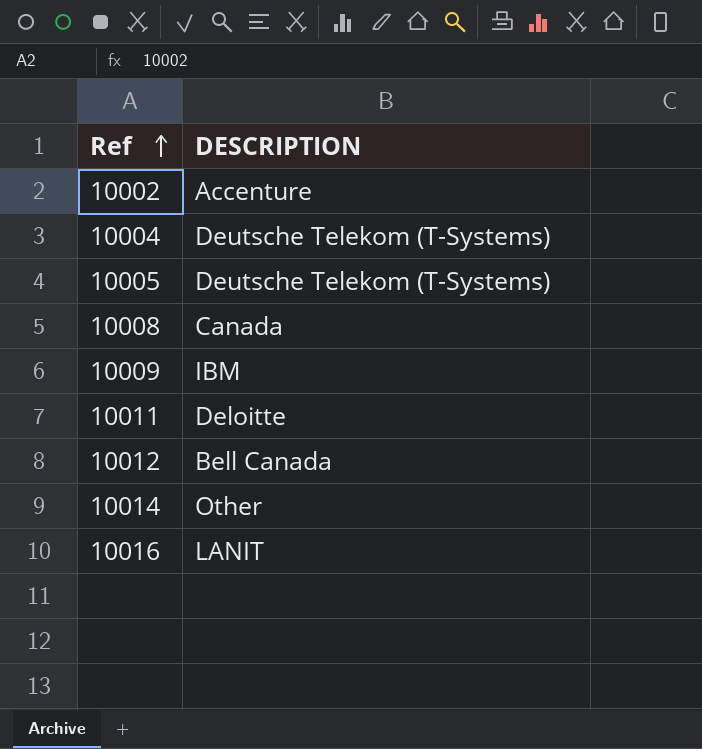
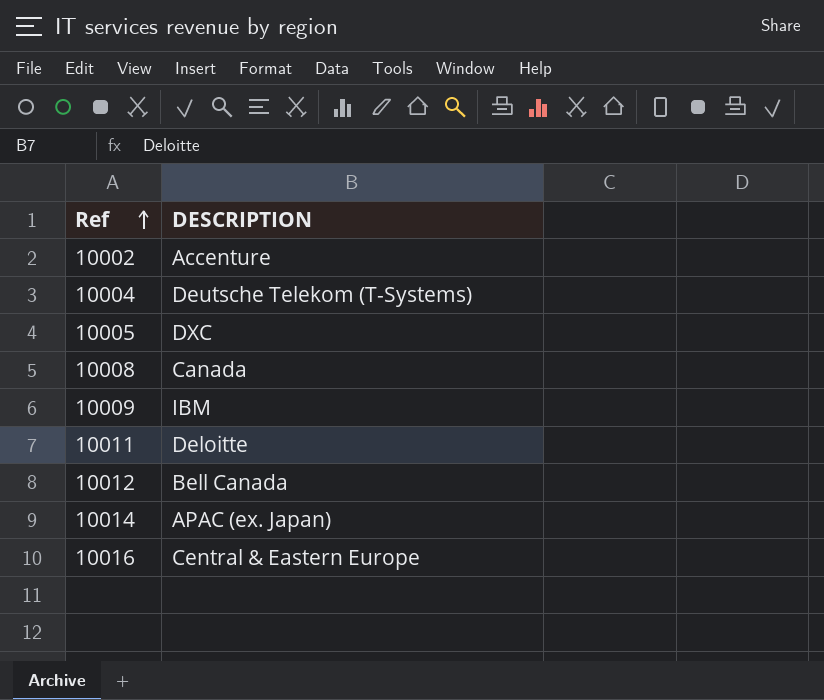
10005 | DESCRIPTION: Deutsche Telekom (T-Systems) -> DXC
10014 | DESCRIPTION: Other -> APAC (ex. Japan)
10016 | DESCRIPTION: LANIT -> Central & Eastern Europe

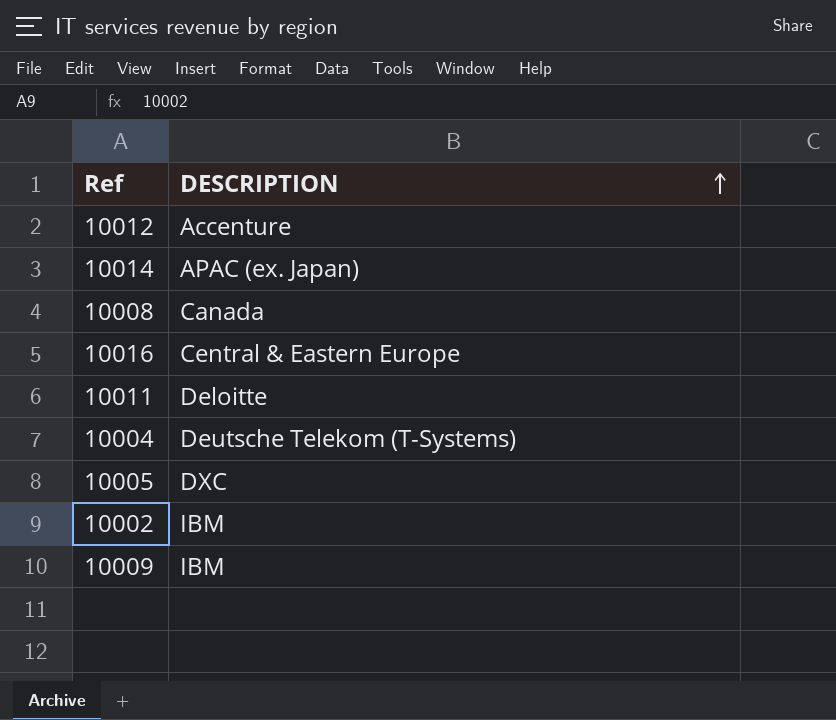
row order: Ref ascending -> DESCRIPTION ascending
10012 | DESCRIPTION: Bell Canada -> Accenture
10002 | DESCRIPTION: Accenture -> IBM

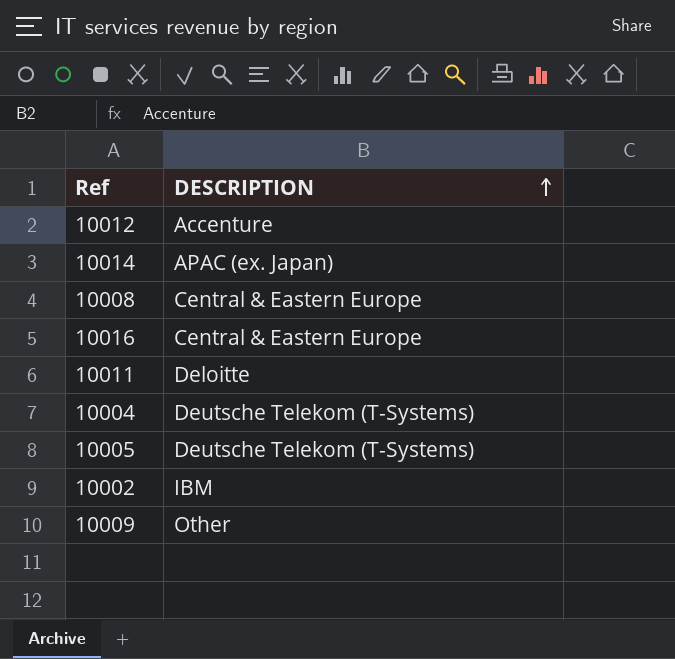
10008 | DESCRIPTION: Canada -> Central & Eastern Europe
10005 | DESCRIPTION: DXC -> Deutsche Telekom (T-Systems)
10009 | DESCRIPTION: IBM -> Other

